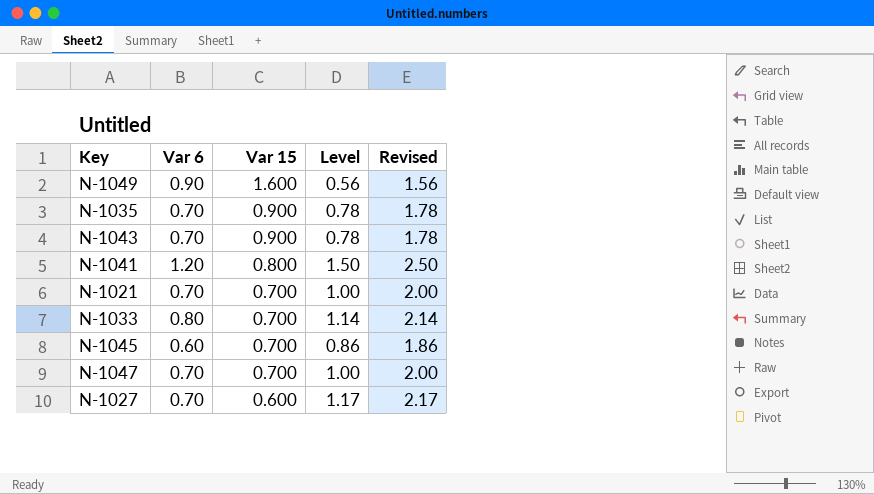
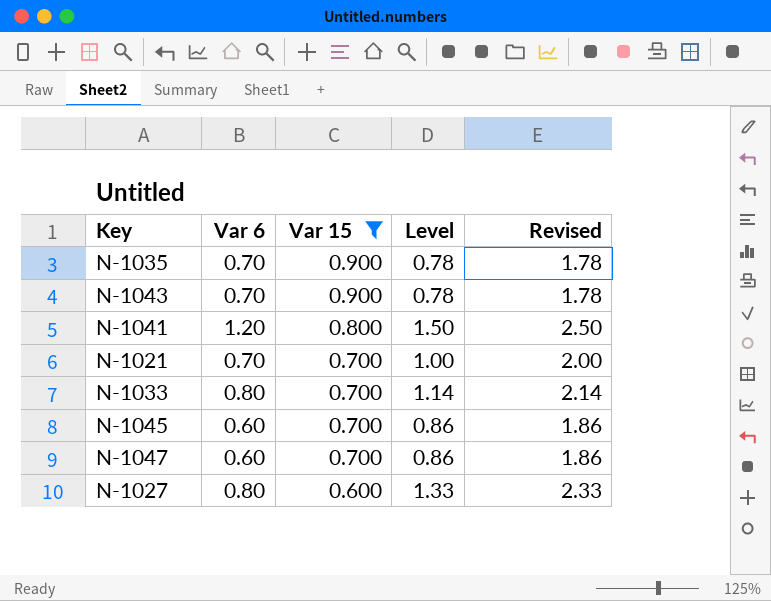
filter: none -> Var 15 != 1.600
N-1047 | Var 6: 0.70 -> 0.60
N-1047 | Level: 1.00 -> 0.86
N-1047 | Revised: 2.00 -> 1.86
N-1027 | Var 6: 0.70 -> 0.80
N-1027 | Level: 1.17 -> 1.33
N-1027 | Revised: 2.17 -> 2.33

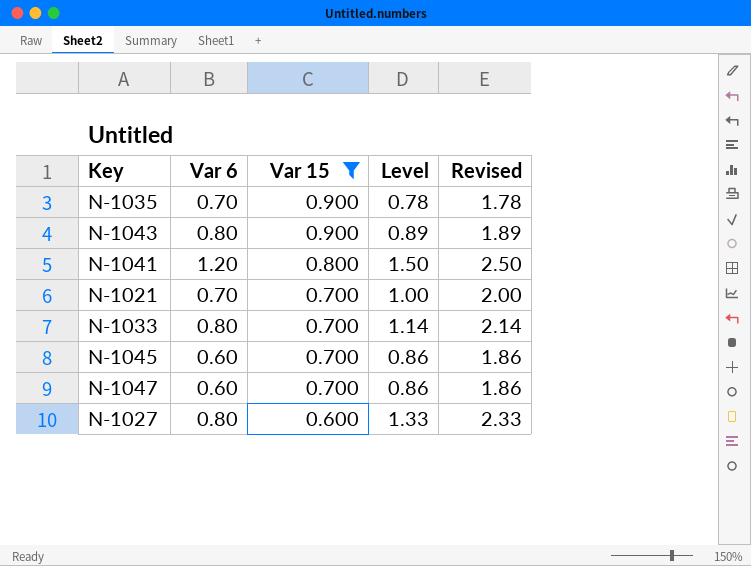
N-1043 | Var 6: 0.70 -> 0.80
N-1043 | Level: 0.78 -> 0.89
N-1043 | Revised: 1.78 -> 1.89

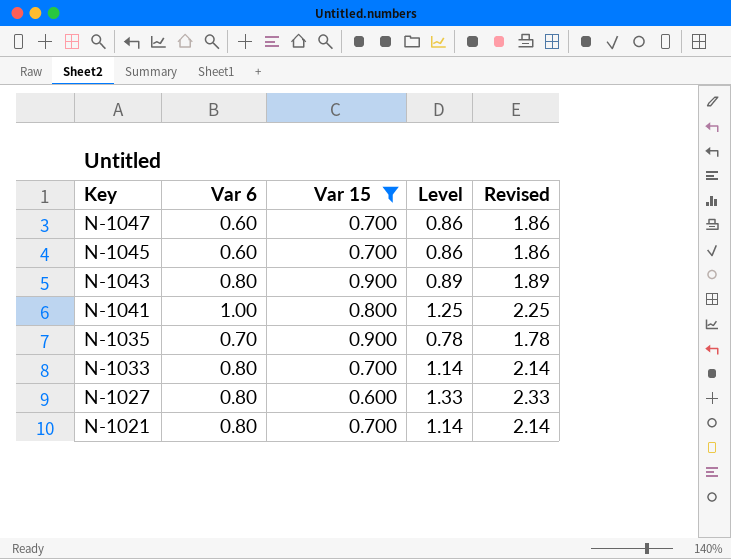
row order: Var 15 descending -> Key descending
N-1041 | Var 6: 1.20 -> 1.00
N-1041 | Level: 1.50 -> 1.25
N-1041 | Revised: 2.50 -> 2.25
N-1021 | Var 6: 0.70 -> 0.80
N-1021 | Level: 1.00 -> 1.14
N-1021 | Revised: 2.00 -> 2.14

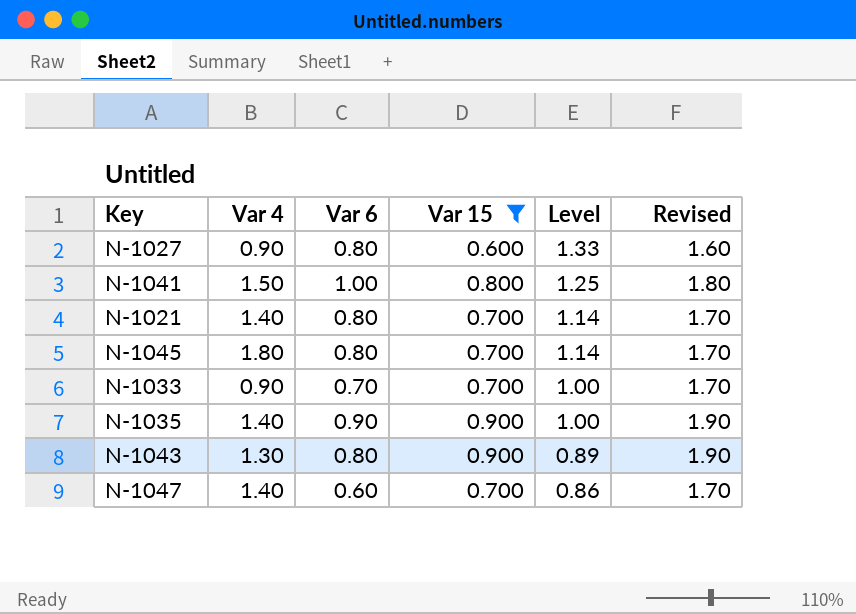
row order: Key descending -> Level descending
column Var 4 | position: none -> 2
column Revised | formula: [Level] + 1 -> [Var 15] + 1
N-1045 | Var 6: 0.60 -> 0.80
N-1045 | Level: 0.86 -> 1.14
N-1033 | Var 6: 0.80 -> 0.70
N-1033 | Level: 1.14 -> 1.00
N-1035 | Var 6: 0.70 -> 0.90
N-1035 | Level: 0.78 -> 1.00

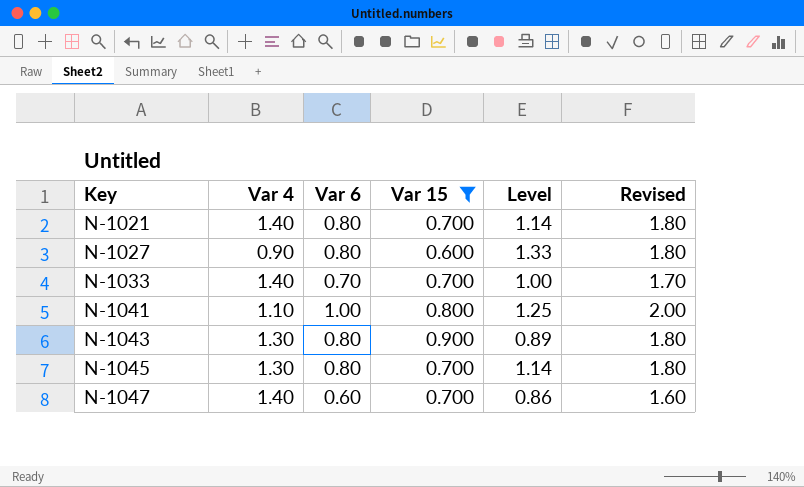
row order: Level descending -> Key ascending
column Revised | formula: [Var 15] + 1 -> [Var 6] + 1
row N-1035: 1.40 | 0.90 | 0.900 | 1.00 | 1.90 -> none
N-1033 | Var 4: 0.90 -> 1.40
N-1041 | Var 4: 1.50 -> 1.10
N-1045 | Var 4: 1.80 -> 1.30

